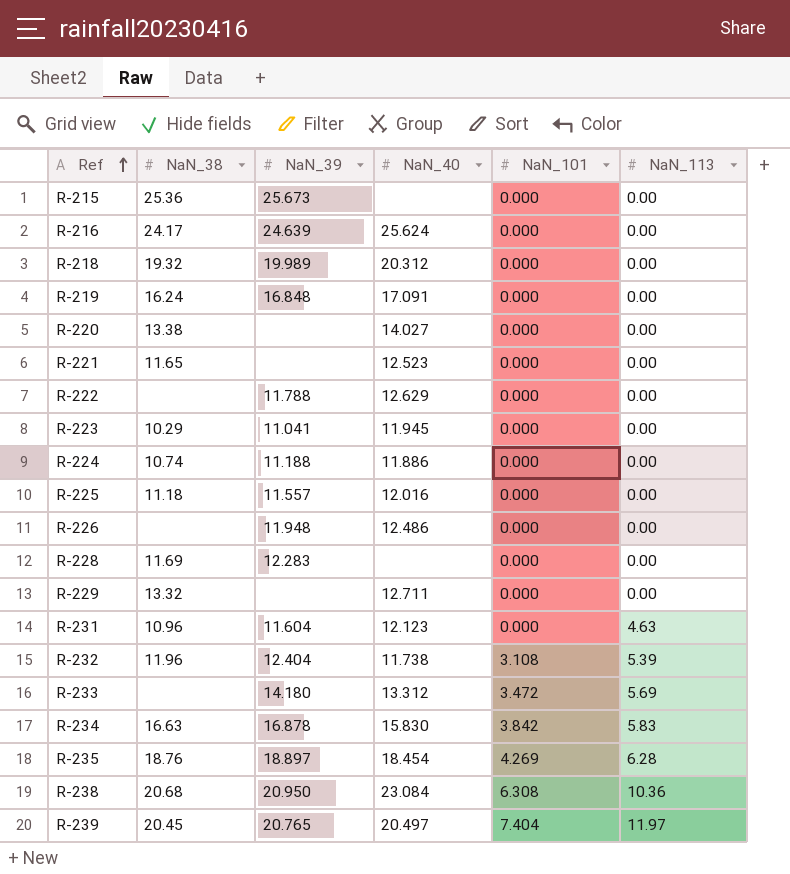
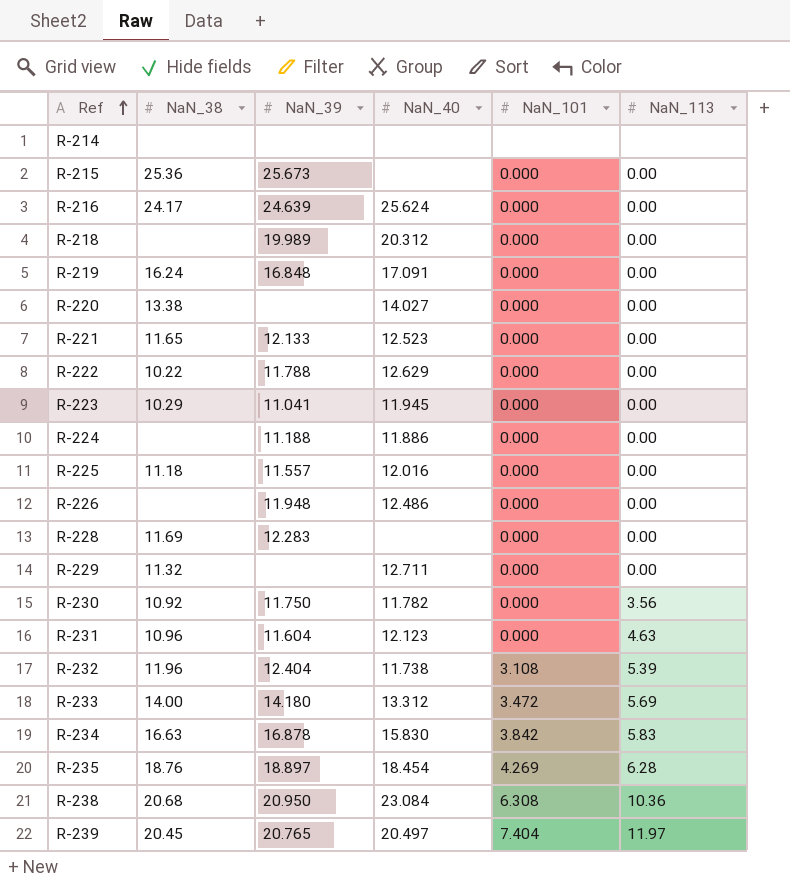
row R-214: none -> none | none | none | none | none
R-218 | NaN_38: 19.32 -> none
R-221 | NaN_39: none -> 12.133
R-222 | NaN_38: none -> 10.22
R-224 | NaN_38: 10.74 -> none
R-229 | NaN_38: 13.32 -> 11.32
row R-230: none -> 10.92 | 11.750 | 11.782 | 0.000 | 3.56
R-233 | NaN_38: none -> 14.00

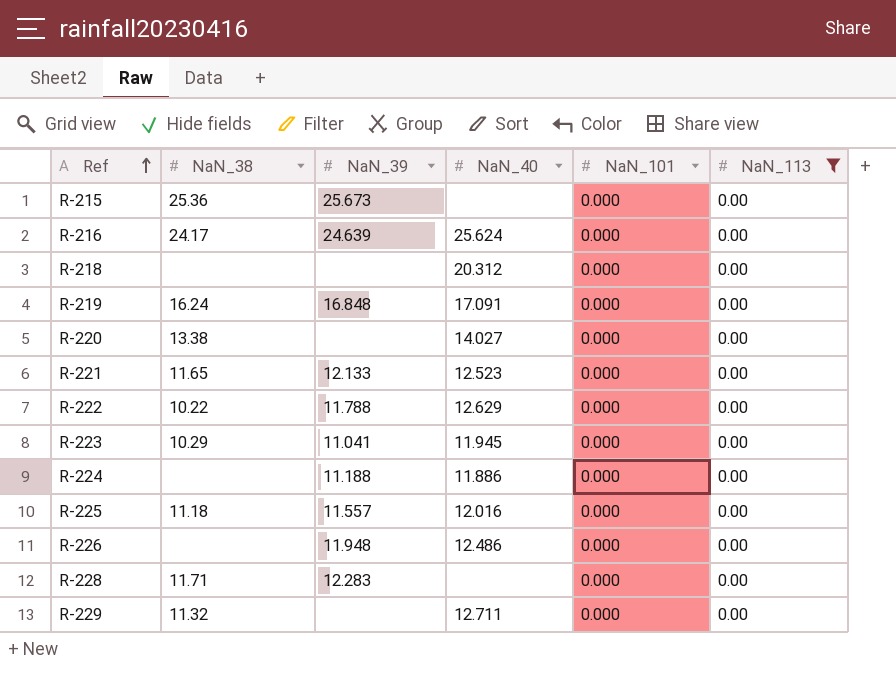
filter: none -> NaN_113 = 0.00
R-218 | NaN_39: 19.989 -> none
R-228 | NaN_38: 11.69 -> 11.71

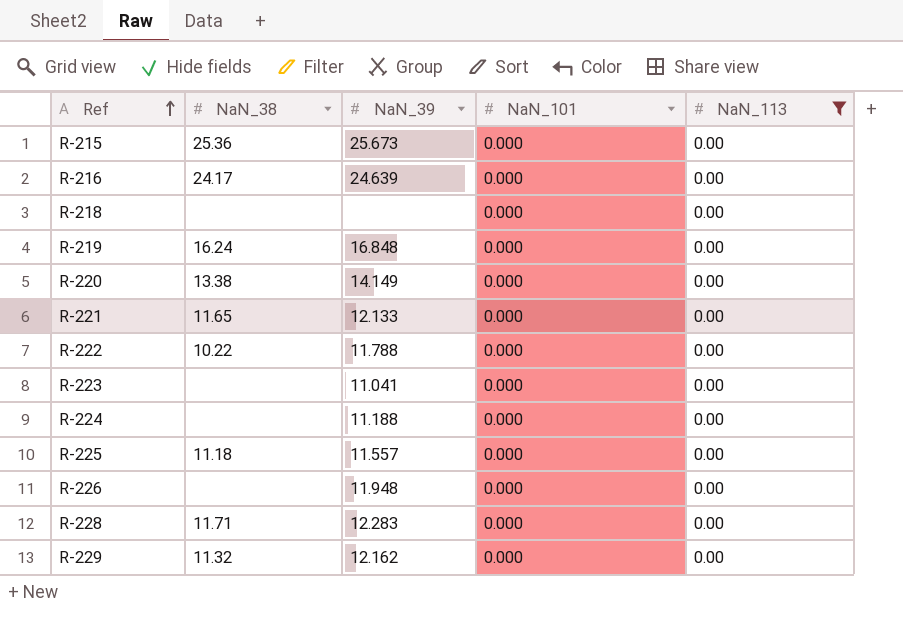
column NaN_40 | position: 4 -> none
R-220 | NaN_39: none -> 14.149
R-223 | NaN_38: 10.29 -> none
R-229 | NaN_39: none -> 12.162

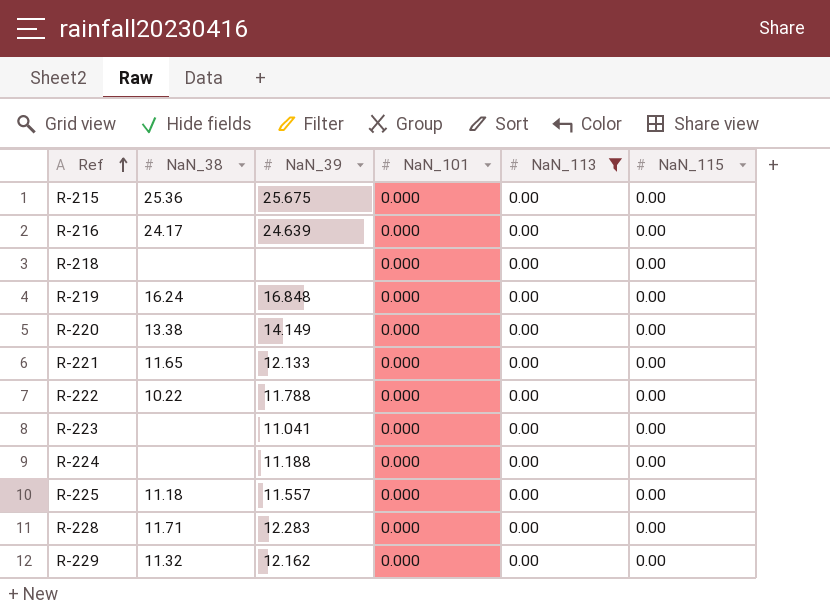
column NaN_115 | position: none -> 6
row R-226: none | 11.948 | 0.000 | 0.00 -> none
R-215 | NaN_39: 25.673 -> 25.675

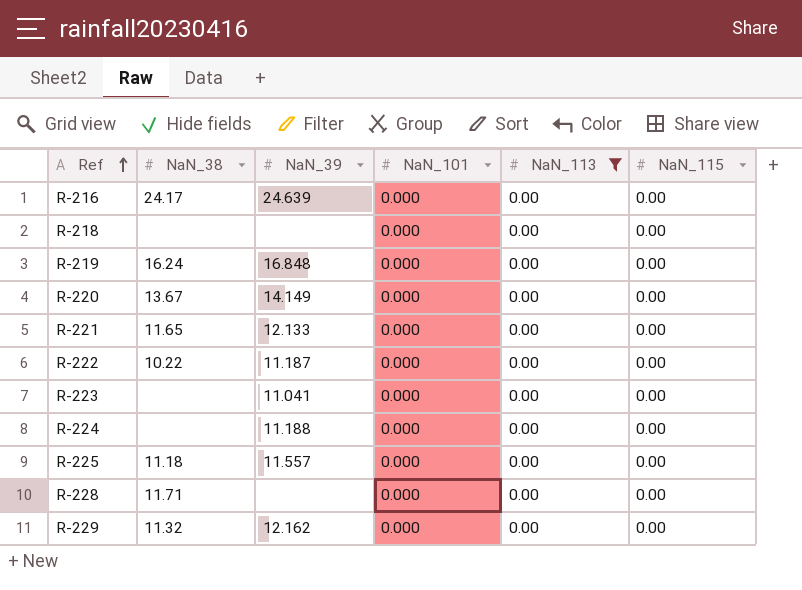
row R-215: 25.36 | 25.675 | 0.000 | 0.00 | 0.00 -> none
R-220 | NaN_38: 13.38 -> 13.67
R-222 | NaN_39: 11.788 -> 11.187
R-228 | NaN_39: 12.283 -> none

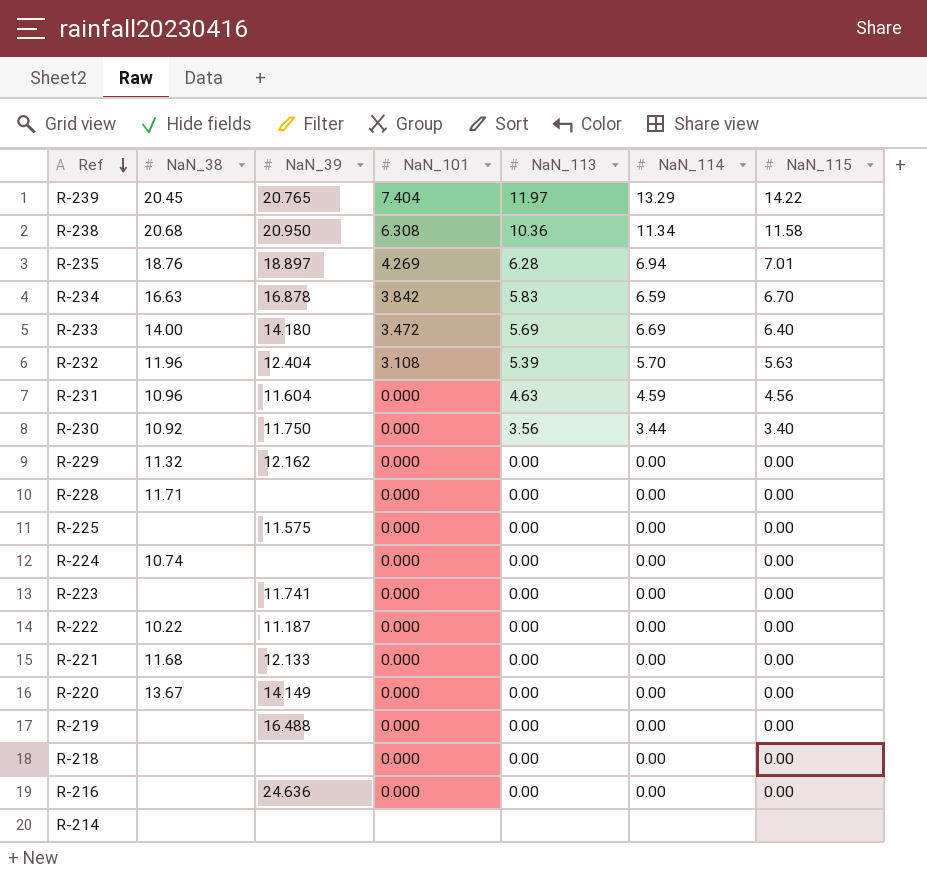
filter: NaN_113 = 0.00 -> none
row order: Ref ascending -> Ref descending
column NaN_114 | position: none -> 6
R-225 | NaN_38: 11.18 -> none
R-225 | NaN_39: 11.557 -> 11.575
R-224 | NaN_38: none -> 10.74
R-224 | NaN_39: 11.188 -> none
R-223 | NaN_39: 11.041 -> 11.741
R-221 | NaN_38: 11.65 -> 11.68
R-219 | NaN_38: 16.24 -> none
R-219 | NaN_39: 16.848 -> 16.488
R-216 | NaN_38: 24.17 -> none
R-216 | NaN_39: 24.639 -> 24.636

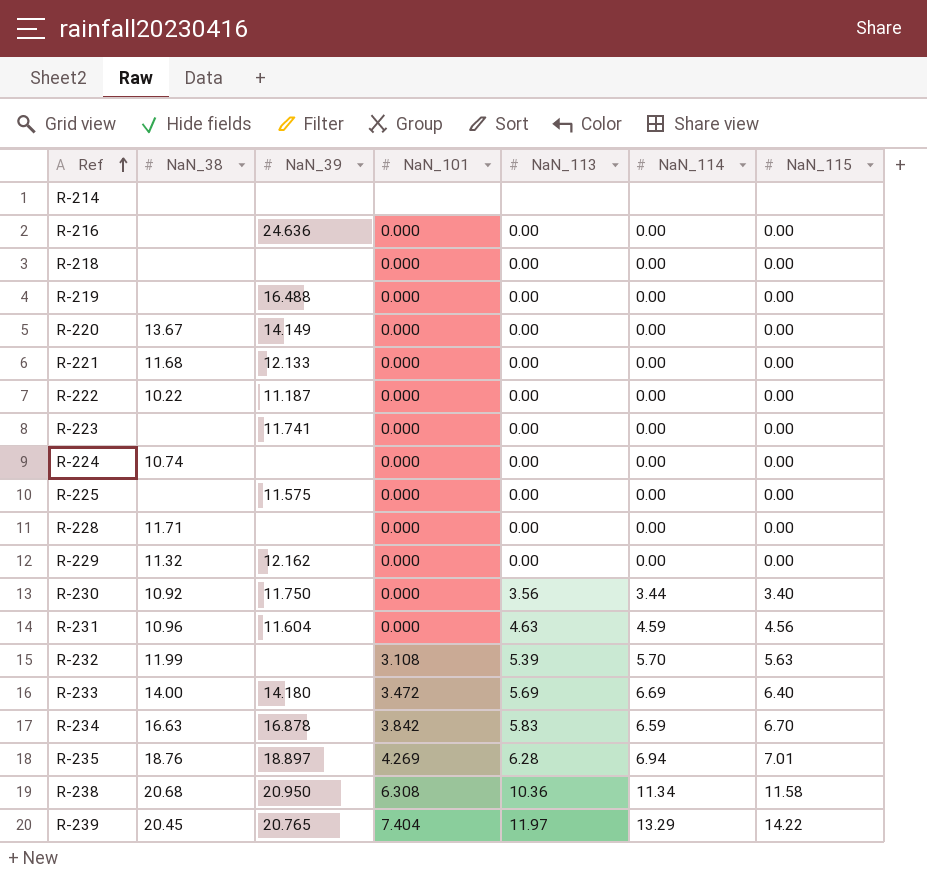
row order: Ref descending -> Ref ascending
R-232 | NaN_38: 11.96 -> 11.99
R-232 | NaN_39: 12.404 -> none

